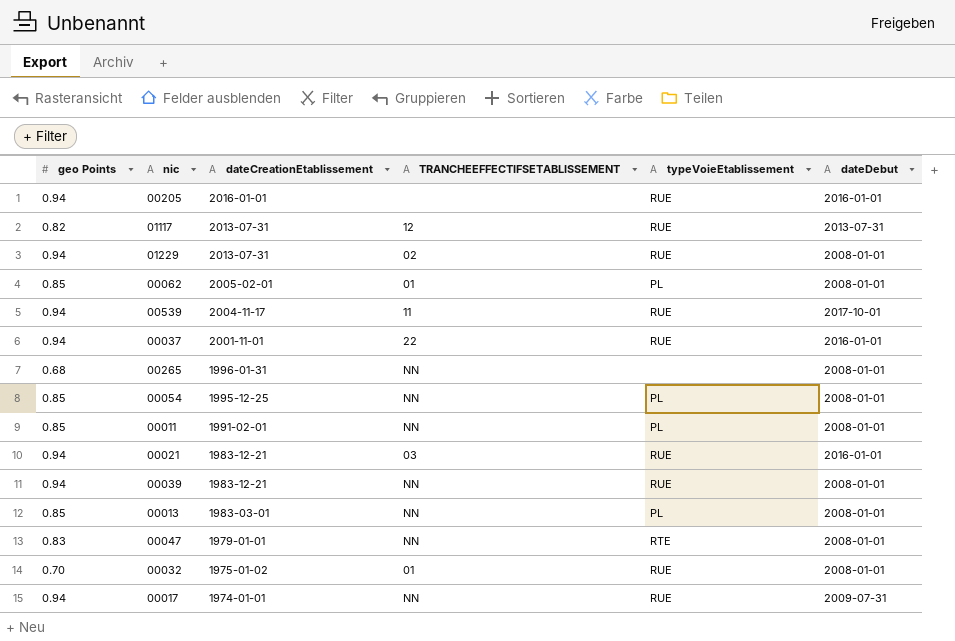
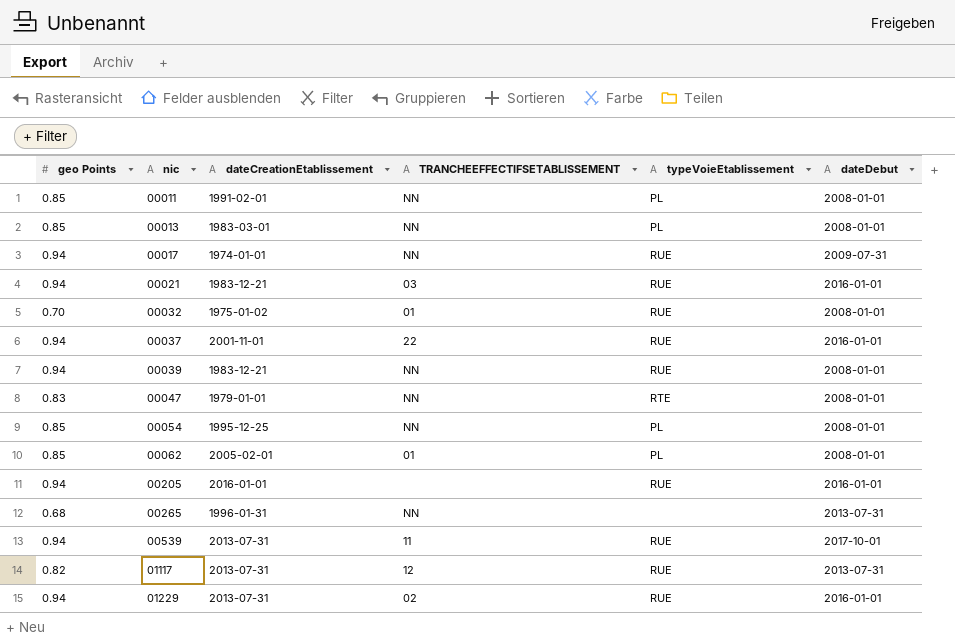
row order: dateCreationEtablissement descending -> nic ascending
00265 | dateDebut: 2008-01-01 -> 2013-07-31
00539 | dateCreationEtablissement: 2004-11-17 -> 2013-07-31
01229 | dateDebut: 2008-01-01 -> 2016-01-01

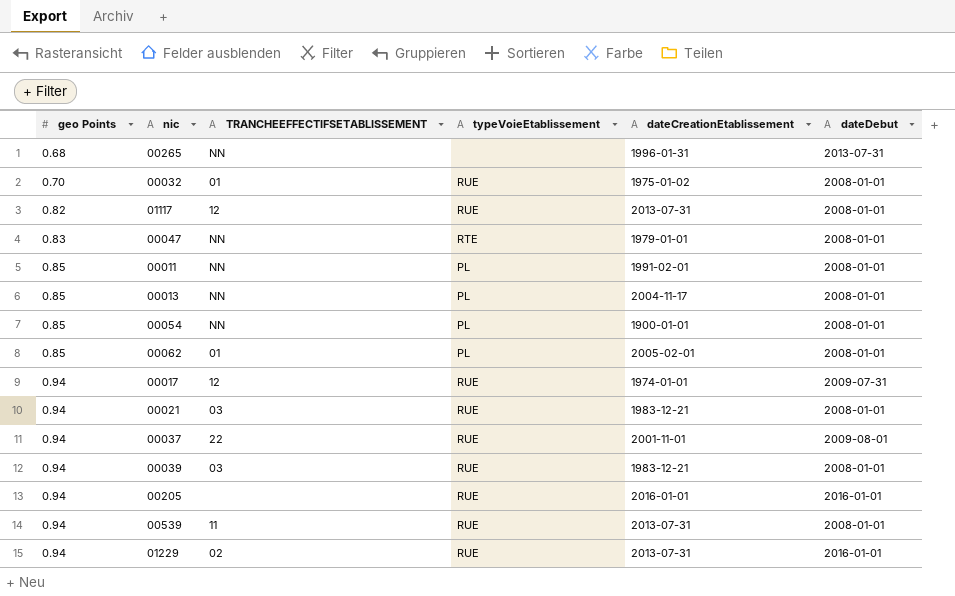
row order: nic ascending -> geo Points ascending
column dateCreationEtablissement | position: 3 -> 5
01117 | dateDebut: 2013-07-31 -> 2008-01-01
00013 | dateCreationEtablissement: 1983-03-01 -> 2004-11-17
00054 | dateCreationEtablissement: 1995-12-25 -> 1900-01-01
00017 | TRANCHEEFFECTIFSETABLISSEMENT: NN -> 12
00021 | dateDebut: 2016-01-01 -> 2008-01-01
00037 | dateDebut: 2016-01-01 -> 2009-08-01
00039 | TRANCHEEFFECTIFSETABLISSEMENT: NN -> 03
00539 | dateDebut: 2017-10-01 -> 2008-01-01

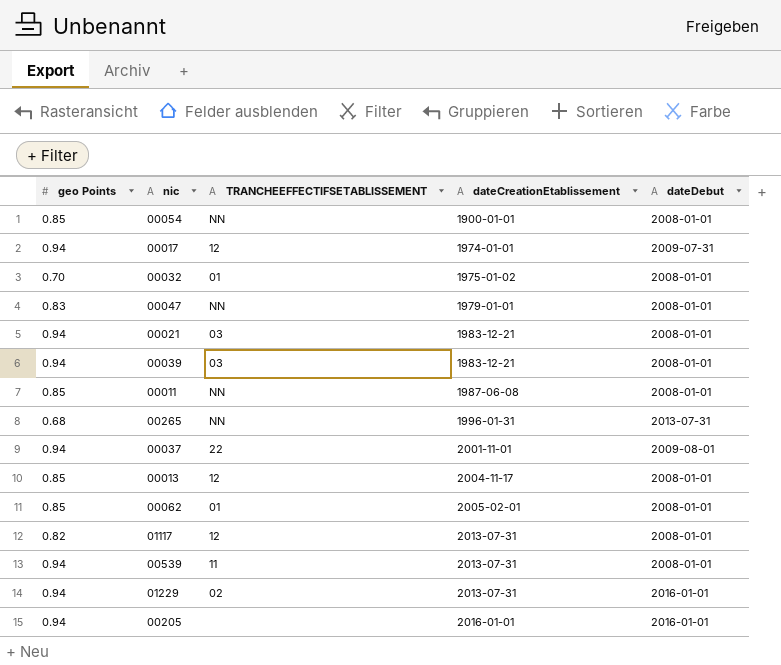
row order: geo Points ascending -> dateCreationEtablissement ascending
column typeVoieEtablissement | position: 4 -> none
00011 | dateCreationEtablissement: 1991-02-01 -> 1987-06-08
00013 | TRANCHEEFFECTIFSETABLISSEMENT: NN -> 12

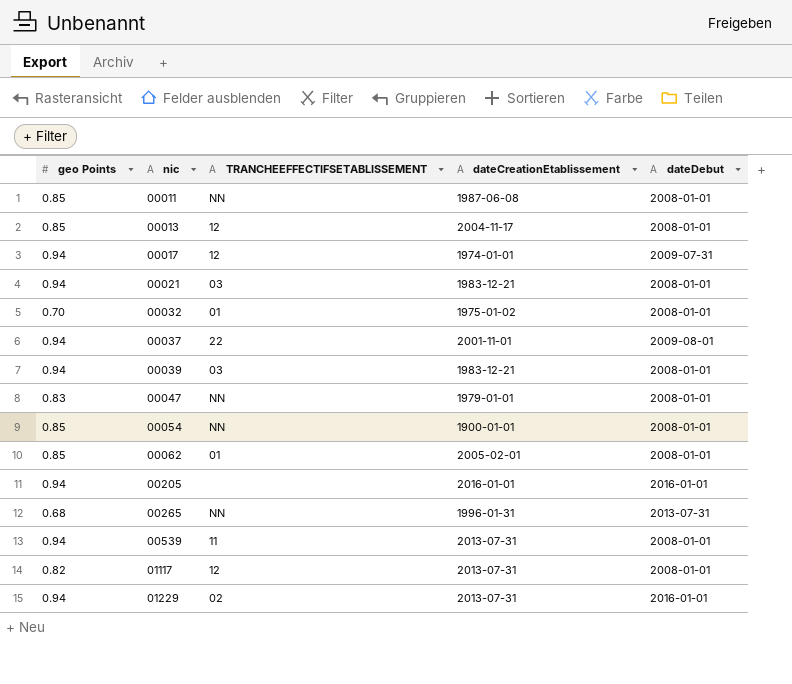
row order: dateCreationEtablissement ascending -> nic ascending

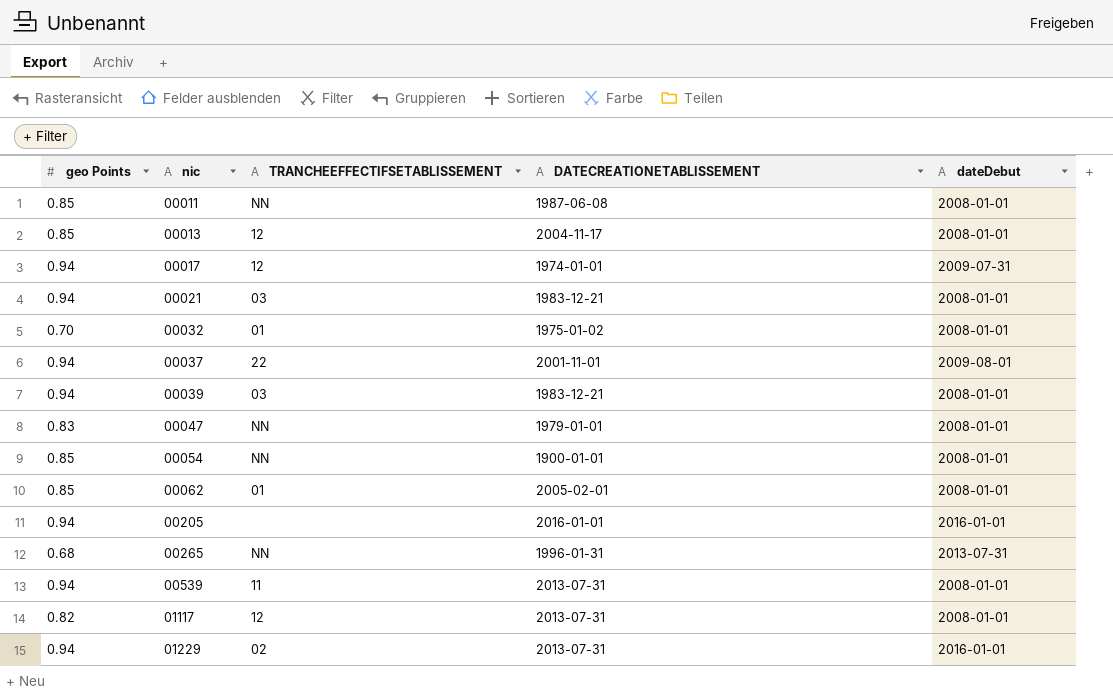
column name: dateCreationEtablissement -> DATECREATIONETABLISSEMENT

